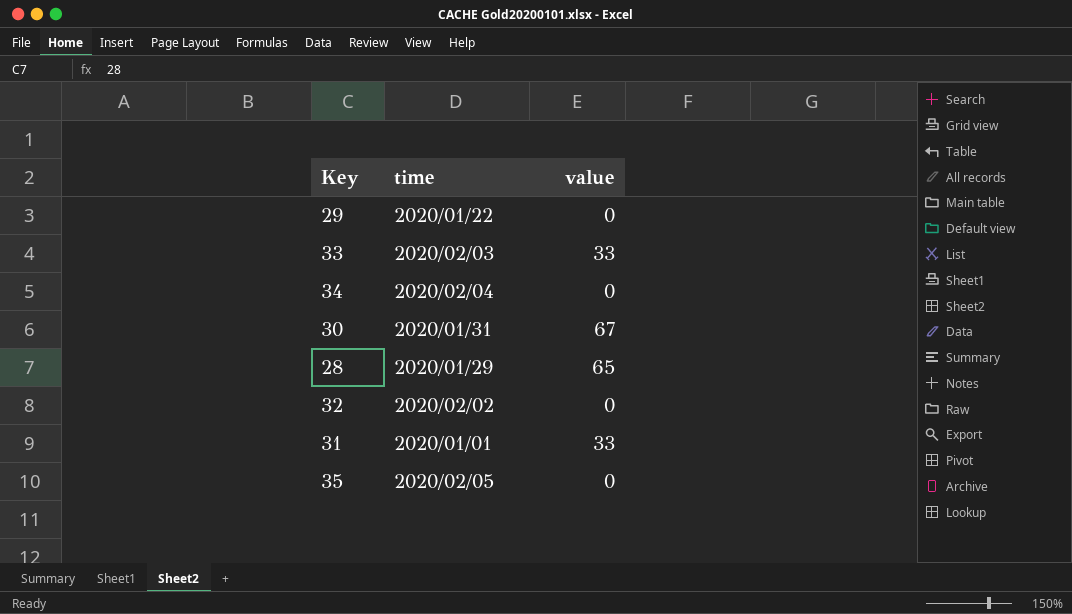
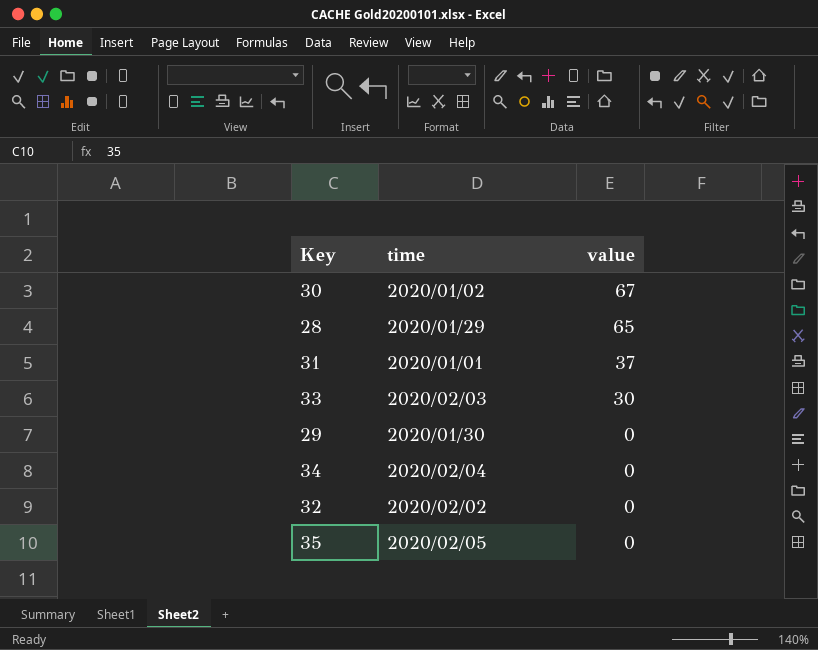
row order: none -> value descending
30 | time: 2020/01/31 -> 2020/01/02
31 | value: 33 -> 37
33 | value: 33 -> 30
29 | time: 2020/01/22 -> 2020/01/30

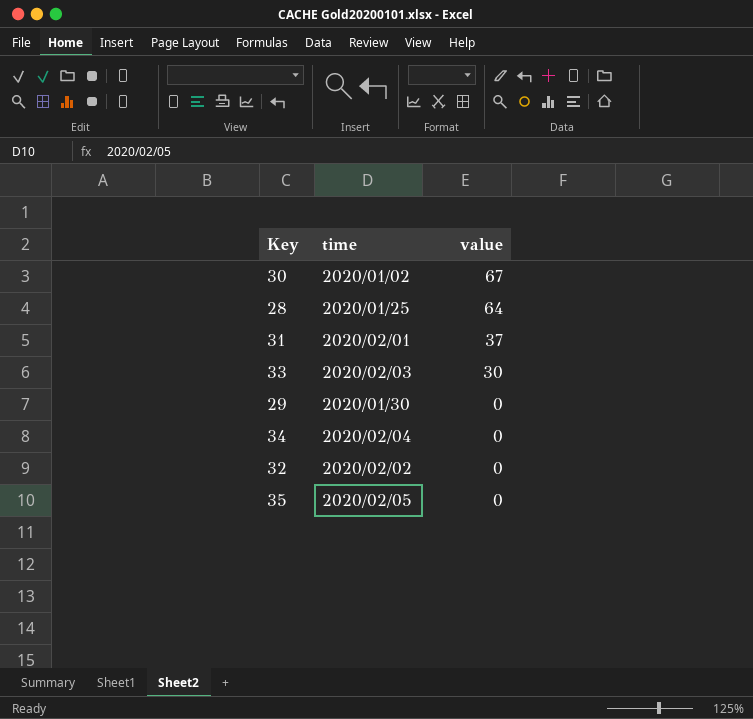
28 | time: 2020/01/29 -> 2020/01/25
28 | value: 65 -> 64
31 | time: 2020/01/01 -> 2020/02/01

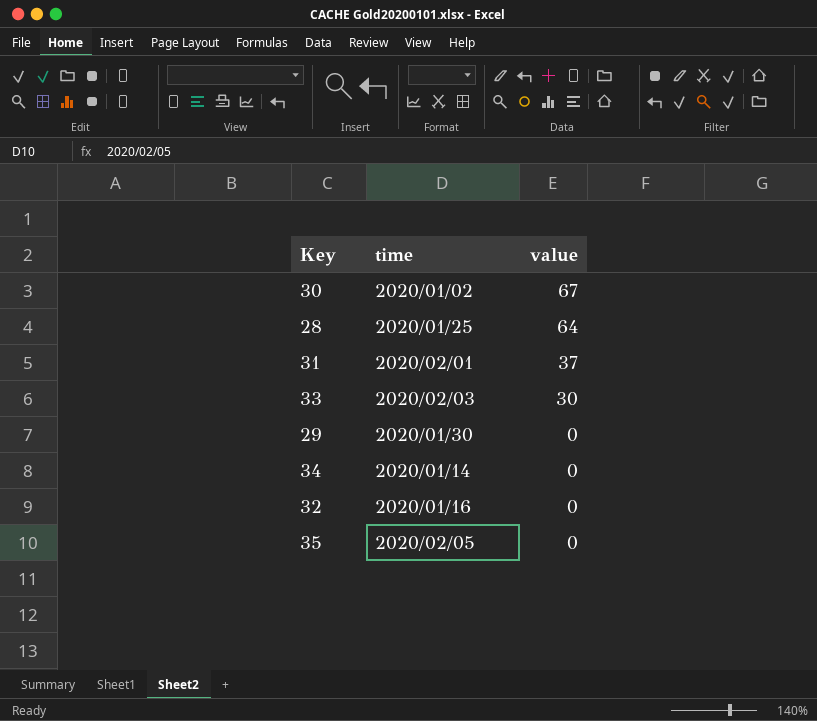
34 | time: 2020/02/04 -> 2020/01/14
32 | time: 2020/02/02 -> 2020/01/16

